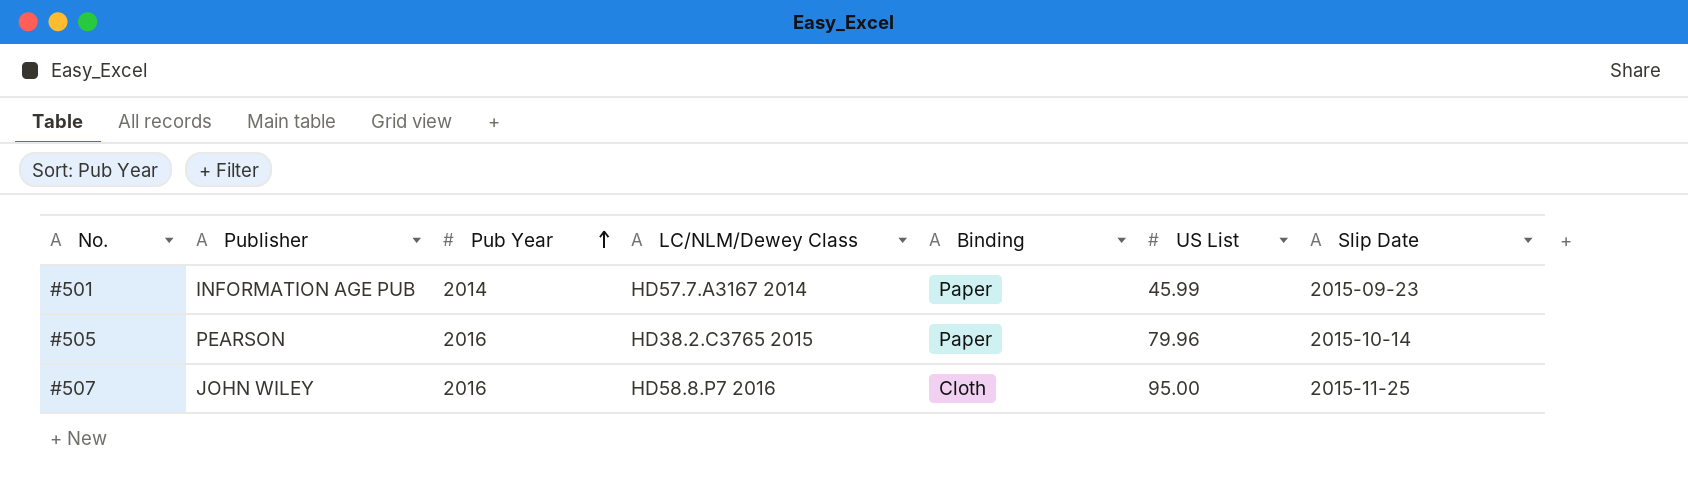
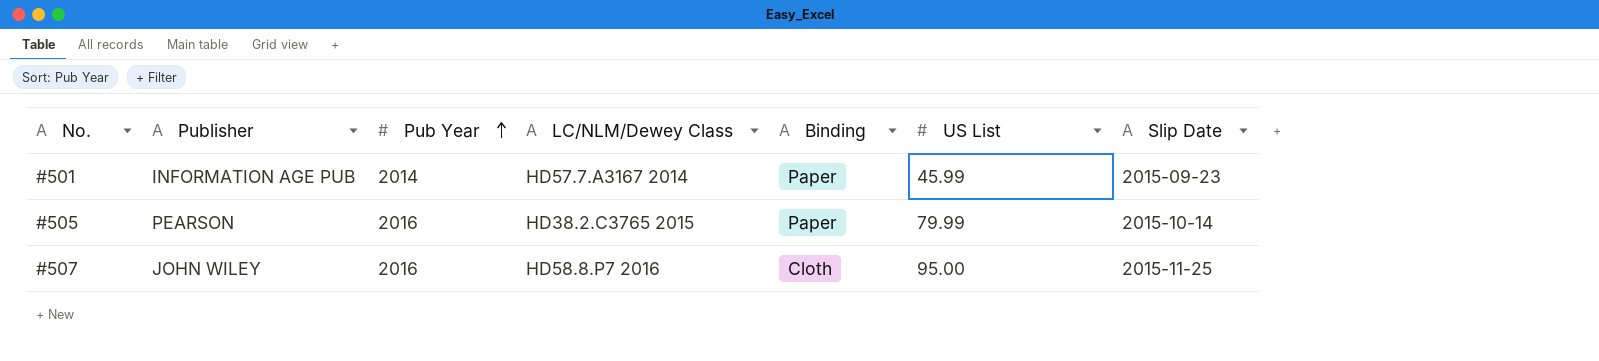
#505 | US List: 79.96 -> 79.99

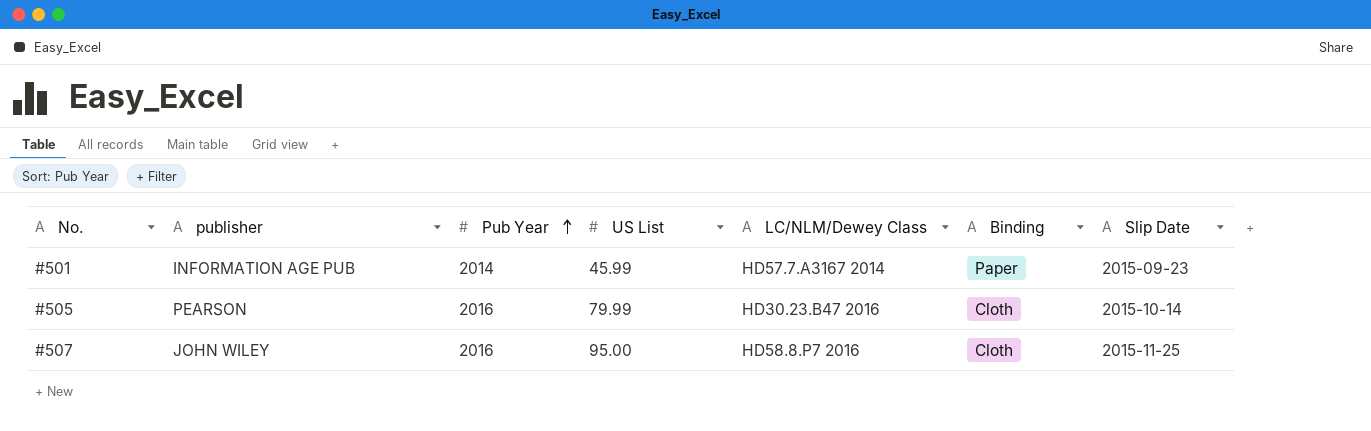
column name: Publisher -> publisher
column US List | position: 6 -> 4
#505 | LC/NLM/Dewey Class: HD38.2.C3765 2015 -> HD30.23.B47 2016
#505 | Binding: Paper -> Cloth

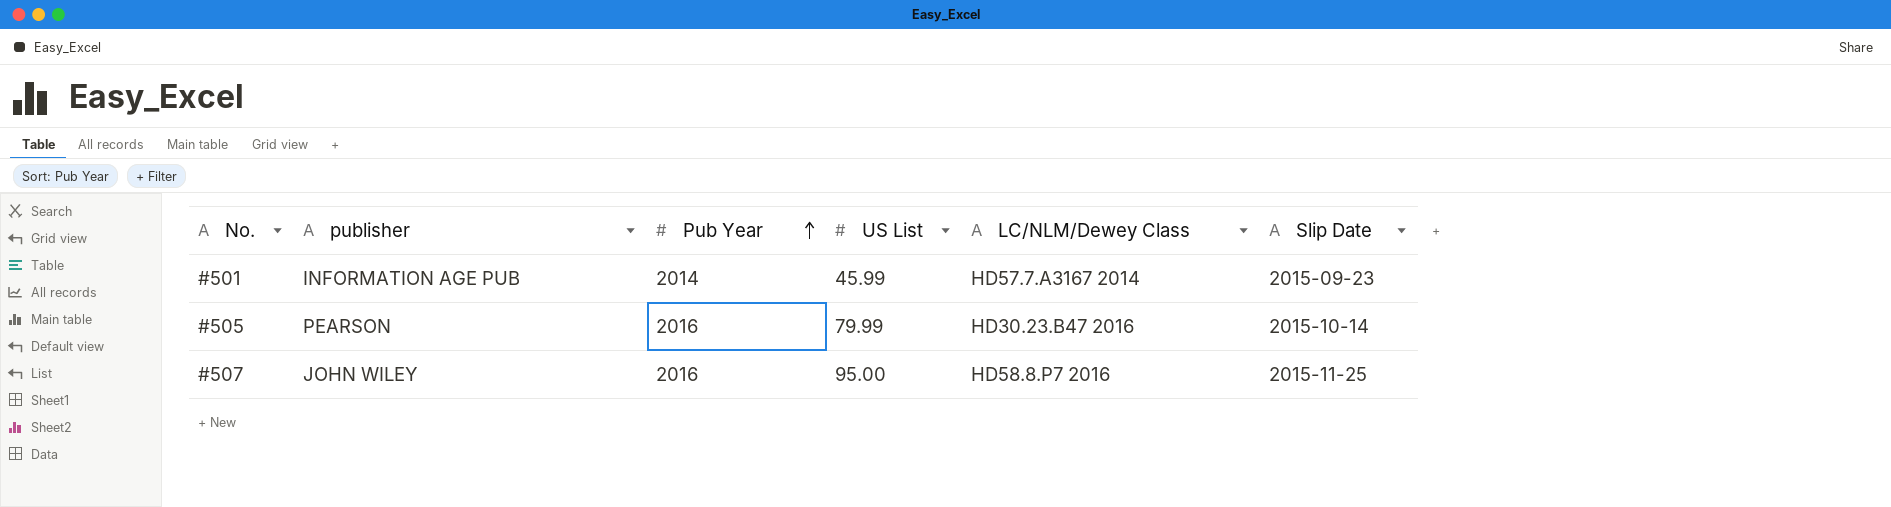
column Binding | position: 6 -> none

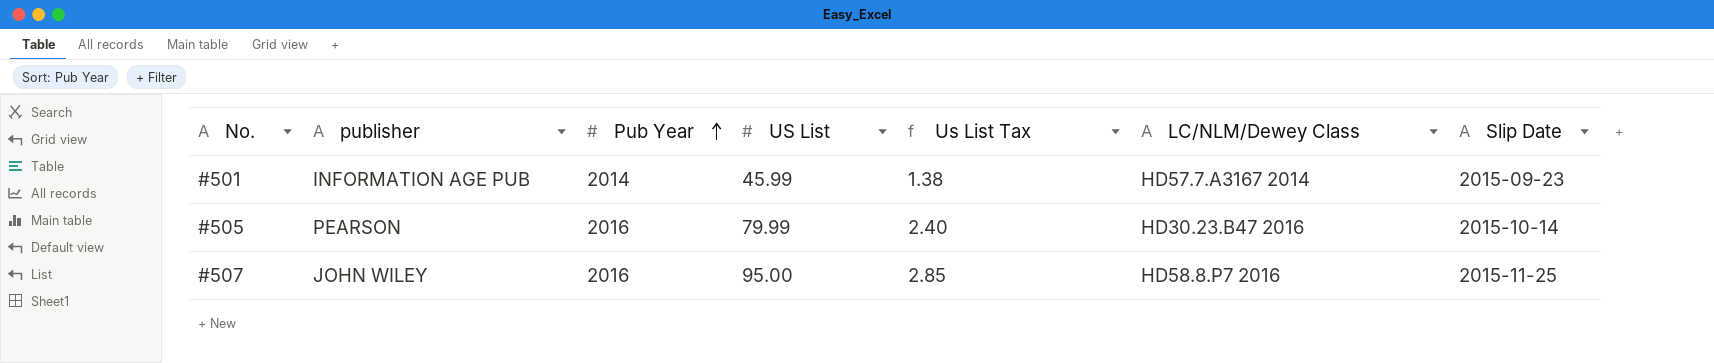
column Us List Tax | formula: none -> [US List] * 0.03

